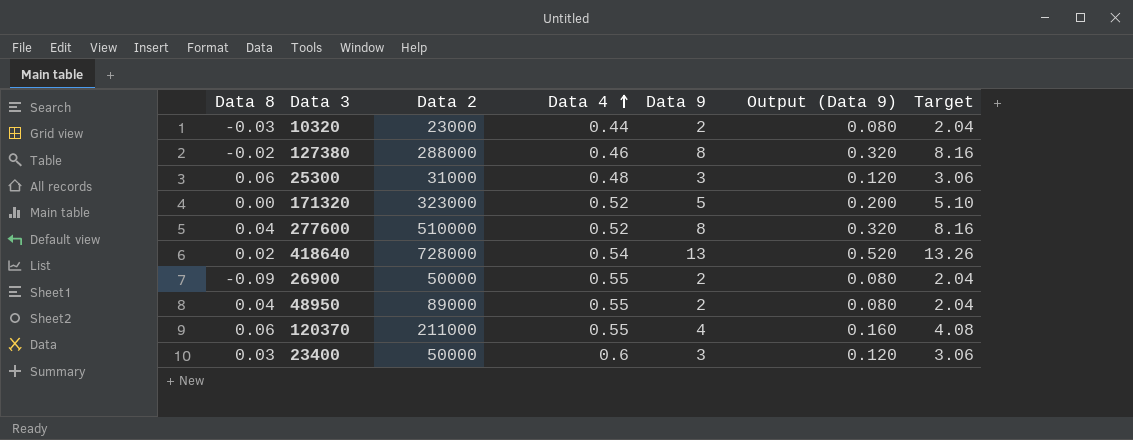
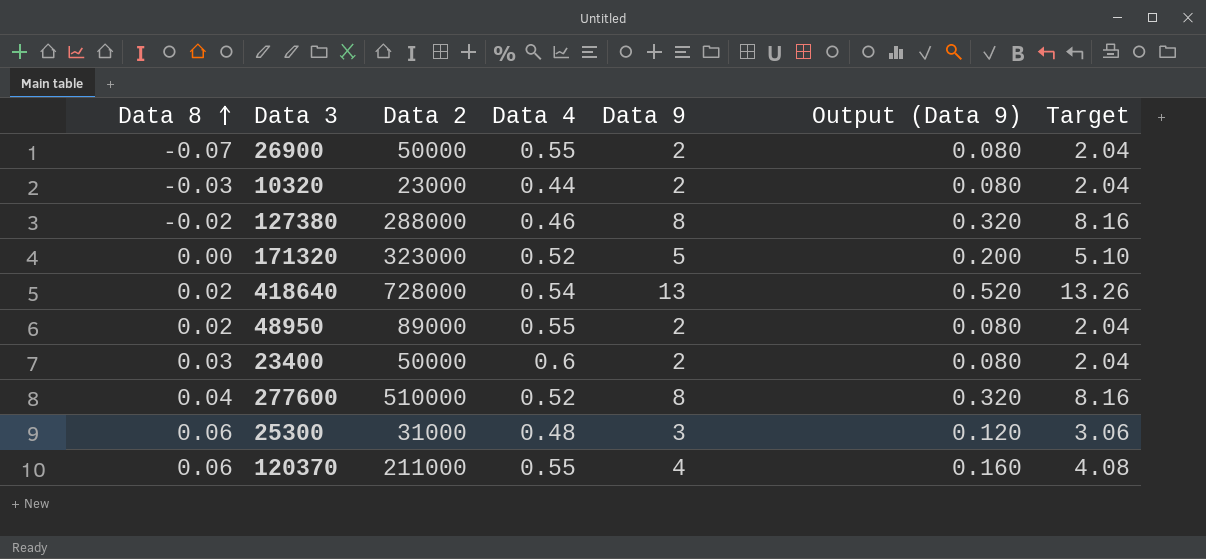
row order: Data 4 ascending -> Data 8 ascending
26900 | Data 8: -0.09 -> -0.07
48950 | Data 8: 0.04 -> 0.02
23400 | Data 9: 3 -> 2
23400 | Output (Data 9): 0.120 -> 0.080
23400 | Target: 3.06 -> 2.04

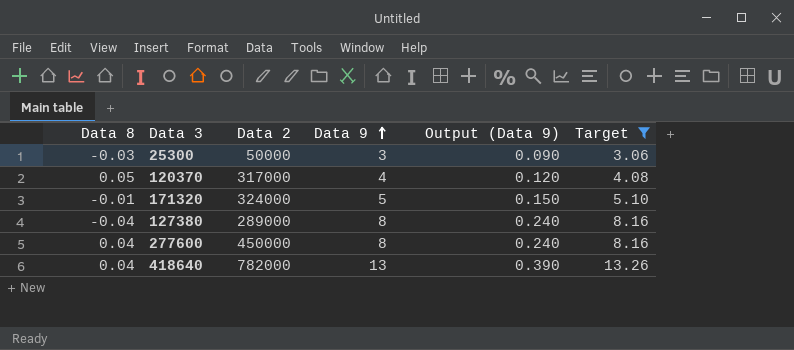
filter: none -> Target != 2.04
row order: Data 8 ascending -> Data 9 ascending
column Data 4 | position: 4 -> none
column Output (Data 9) | formula: [Data 9] * 0.04 -> [Data 9] * 0.03
25300 | Data 8: 0.06 -> -0.03
25300 | Data 2: 31000 -> 50000
120370 | Data 8: 0.06 -> 0.05
120370 | Data 2: 211000 -> 317000
171320 | Data 8: 0.00 -> -0.01
171320 | Data 2: 323000 -> 324000
127380 | Data 8: -0.02 -> -0.04
127380 | Data 2: 288000 -> 289000
277600 | Data 2: 510000 -> 450000
418640 | Data 8: 0.02 -> 0.04
418640 | Data 2: 728000 -> 782000

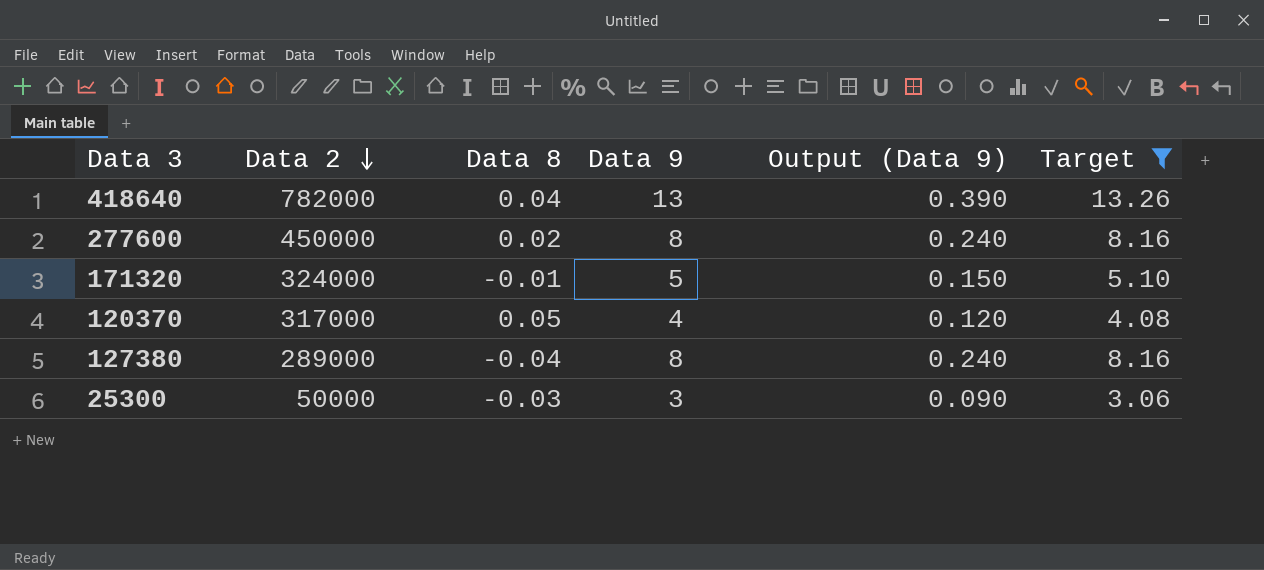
row order: Data 9 ascending -> Data 2 descending
column Data 8 | position: 1 -> 3
277600 | Data 8: 0.04 -> 0.02

